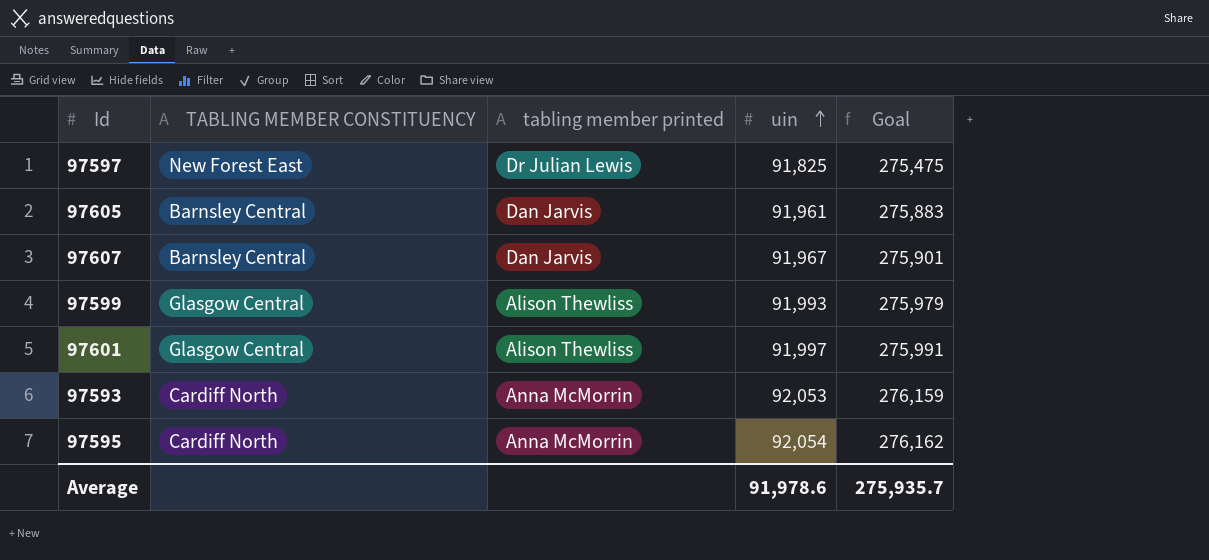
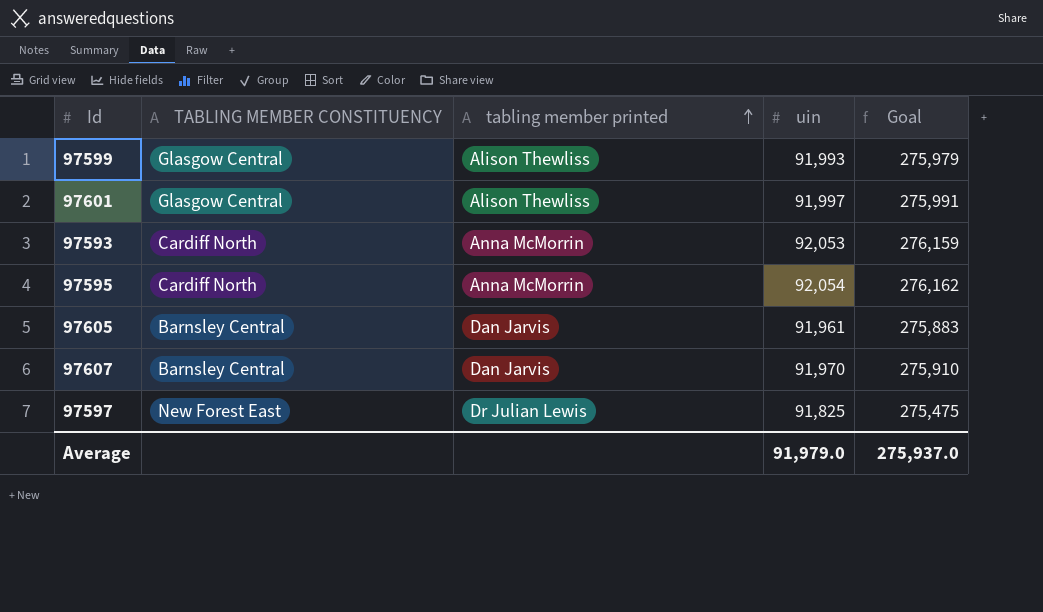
row order: uin ascending -> tabling member printed ascending
97607 | uin: 91,967 -> 91,970
97607 | Goal: 275,901 -> 275,910
Average | uin: 91,978.6 -> 91,979.0
Average | Goal: 275,935.7 -> 275,937.0

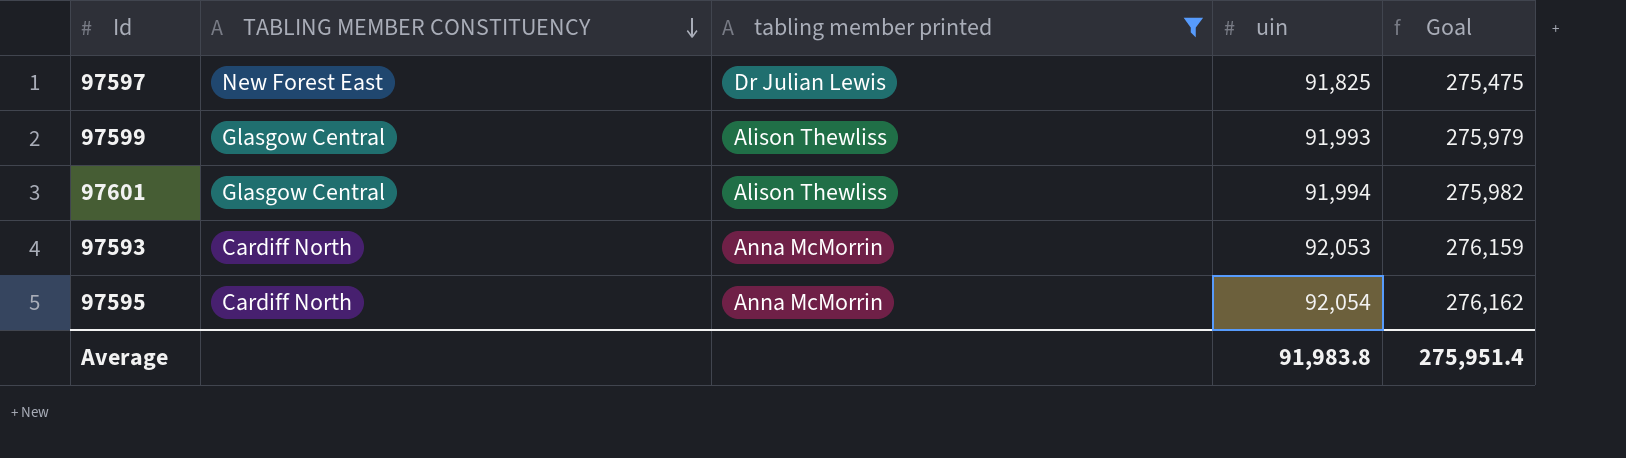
filter: none -> tabling member printed != Dan Jarvis
row order: tabling member printed ascending -> TABLING MEMBER CONSTITUENCY descending
97601 | uin: 91,997 -> 91,994
97601 | Goal: 275,991 -> 275,982
Average | uin: 91,979.0 -> 91,983.8
Average | Goal: 275,937.0 -> 275,951.4

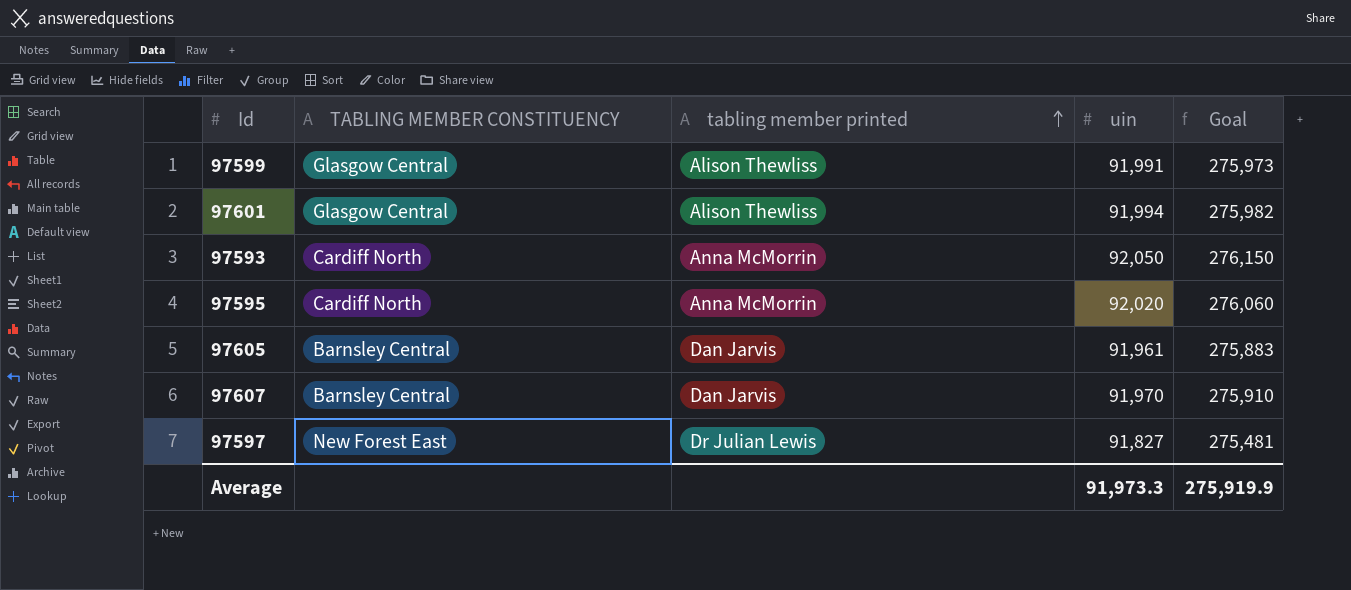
filter: tabling member printed != Dan Jarvis -> none
row order: TABLING MEMBER CONSTITUENCY descending -> tabling member printed ascending
97599 | uin: 91,993 -> 91,991
97599 | Goal: 275,979 -> 275,973
97593 | uin: 92,053 -> 92,050
97593 | Goal: 276,159 -> 276,150
97595 | uin: 92,054 -> 92,020
97595 | Goal: 276,162 -> 276,060
97597 | uin: 91,825 -> 91,827
97597 | Goal: 275,475 -> 275,481
Average | uin: 91,983.8 -> 91,973.3
Average | Goal: 275,951.4 -> 275,919.9

